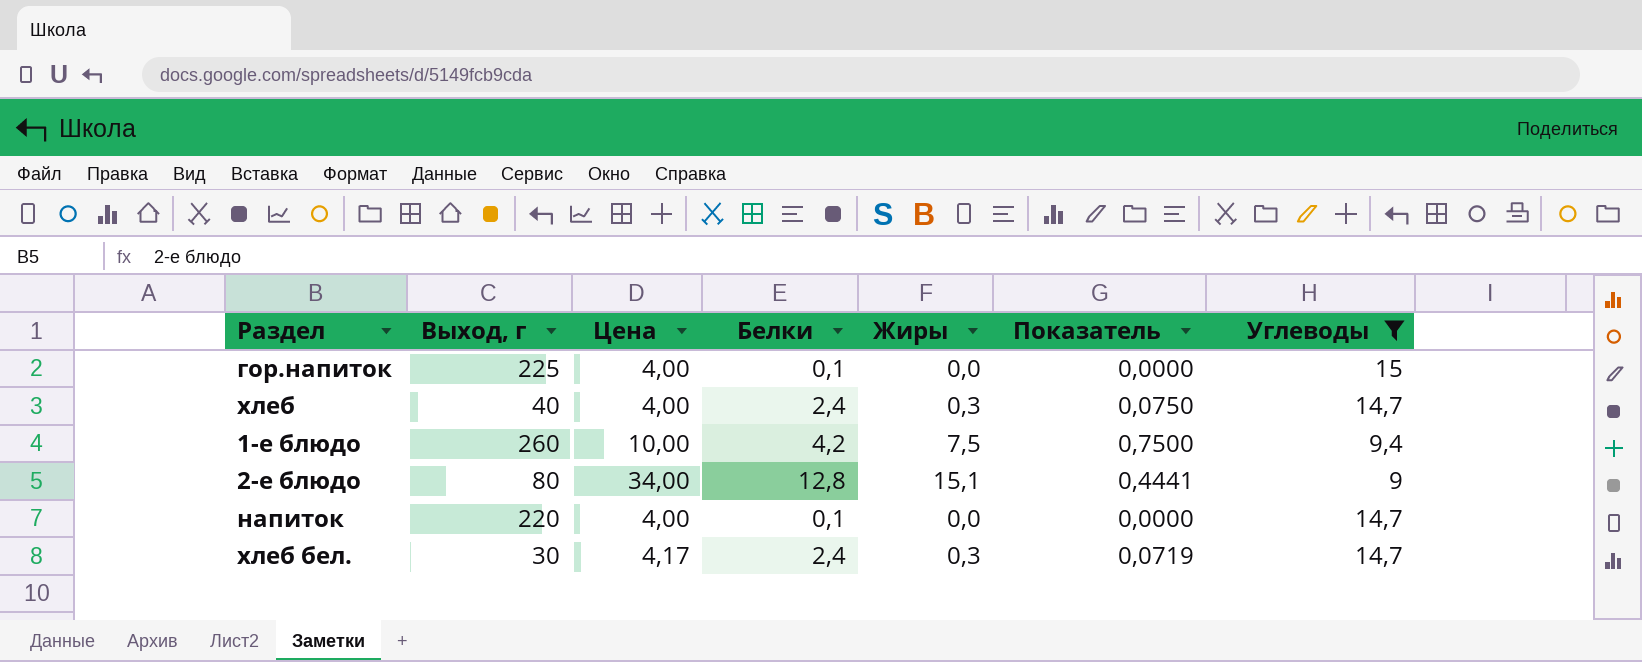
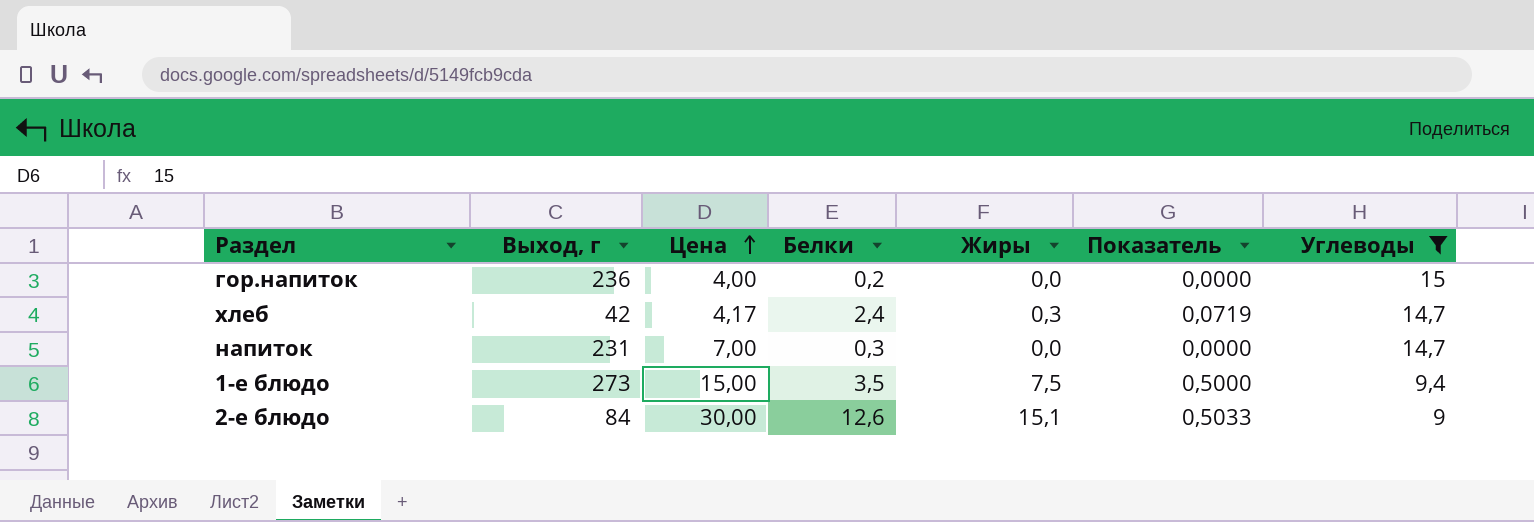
row order: none -> Цена ascending
row хлеб бел.: 30 | 4,17 | 2,4 | 0,3 | 0,0719 | 14,7 -> none
гор.напиток | Выход, г: 225 -> 236
гор.напиток | Белки: 0,1 -> 0,2
хлеб | Выход, г: 40 -> 42
хлеб | Цена: 4,00 -> 4,17
хлеб | Показатель: 0,0750 -> 0,0719
напиток | Выход, г: 220 -> 231
напиток | Цена: 4,00 -> 7,00
напиток | Белки: 0,1 -> 0,3
1-е блюдо | Выход, г: 260 -> 273
1-е блюдо | Цена: 10,00 -> 15,00
1-е блюдо | Белки: 4,2 -> 3,5
1-е блюдо | Показатель: 0,7500 -> 0,5000
2-е блюдо | Выход, г: 80 -> 84
2-е блюдо | Цена: 34,00 -> 30,00
2-е блюдо | Белки: 12,8 -> 12,6
2-е блюдо | Показатель: 0,4441 -> 0,5033

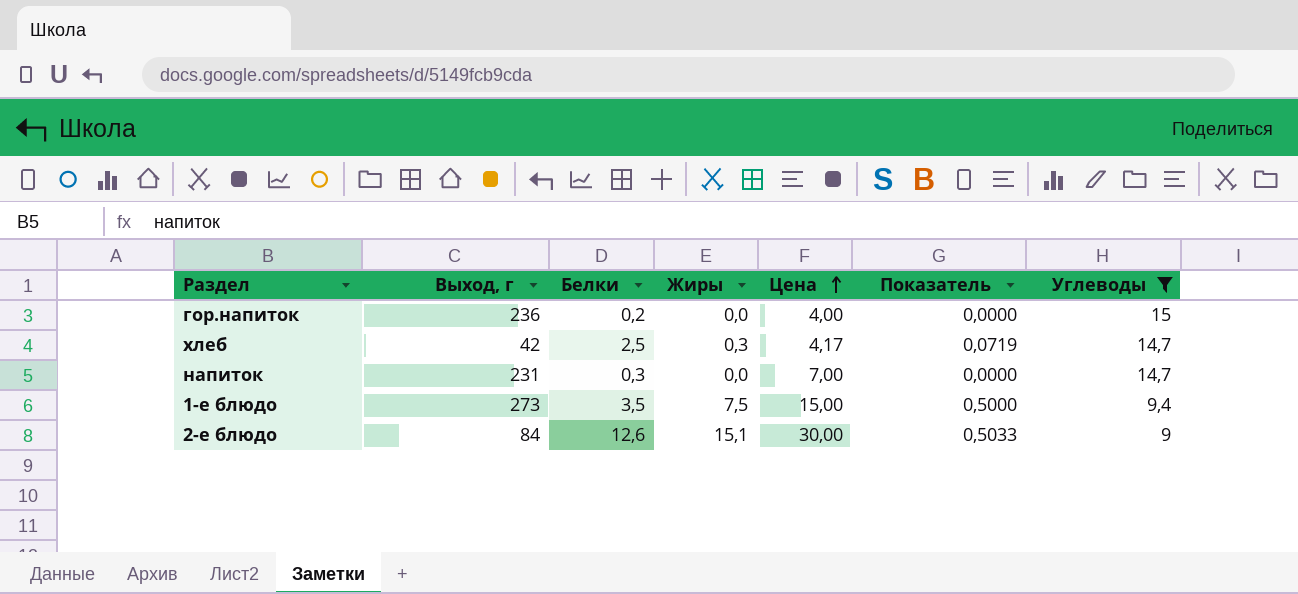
column Цена | position: 3 -> 5
хлеб | Белки: 2,4 -> 2,5

